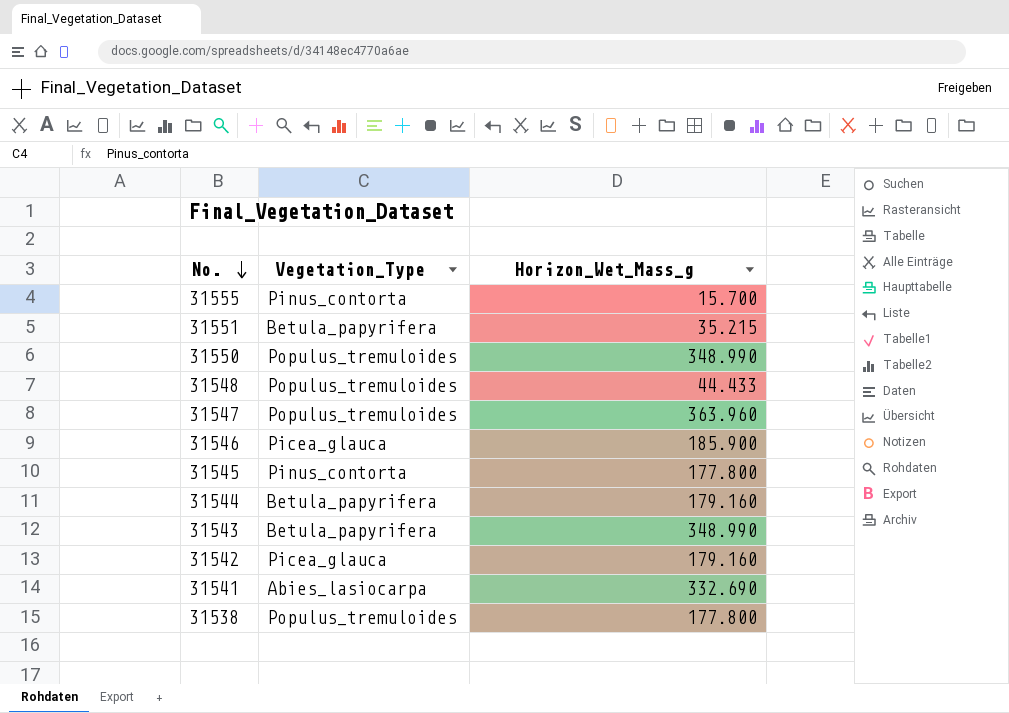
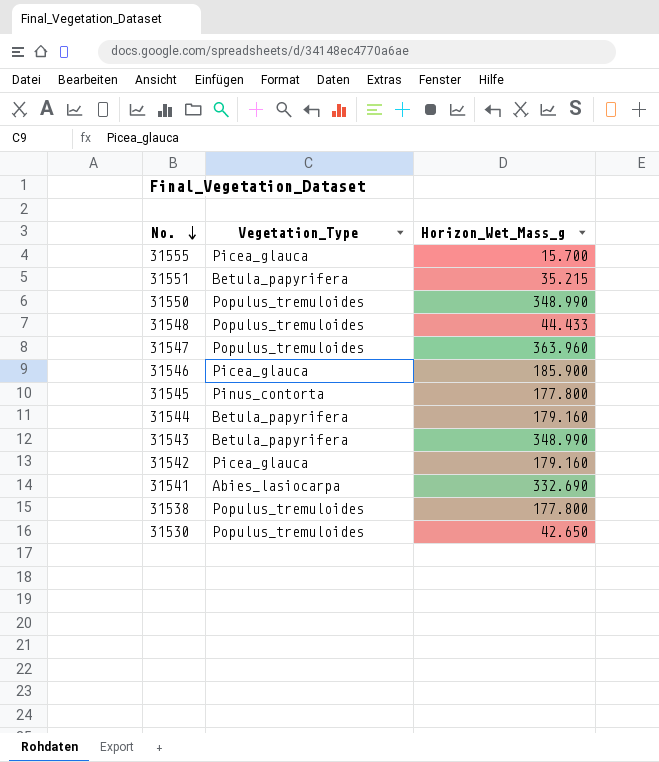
31555 | Vegetation_Type: Pinus_contorta -> Picea_glauca
row 31530: none -> Populus_tremuloides | 42.650

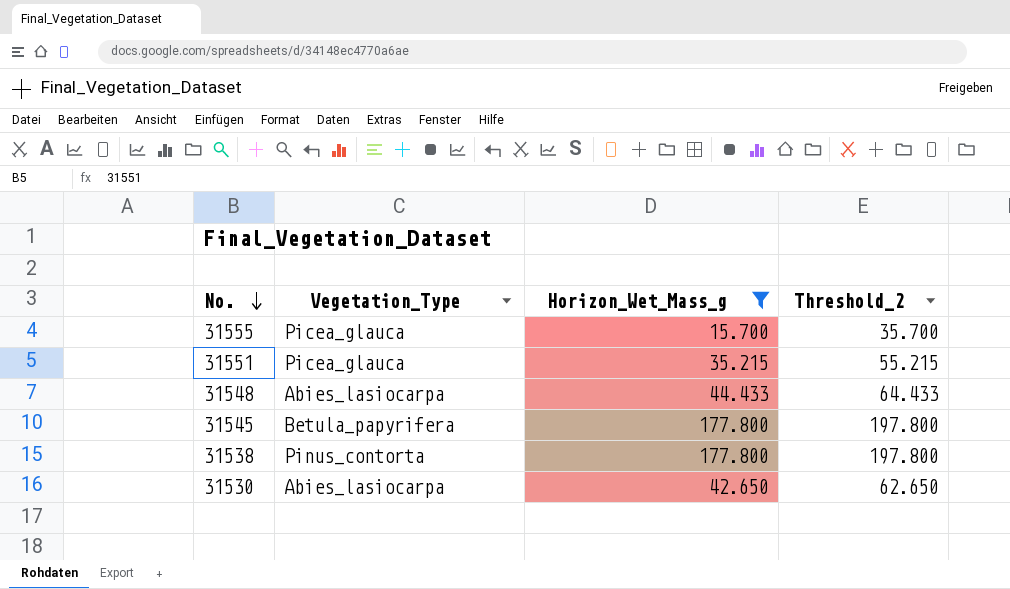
filter: none -> Horizon_Wet_Mass_g <= 177.800
column Threshold_2 | formula: none -> [Horizon_Wet_Mass_g] + 20
31551 | Vegetation_Type: Betula_papyrifera -> Picea_glauca
31548 | Vegetation_Type: Populus_tremuloides -> Abies_lasiocarpa
31545 | Vegetation_Type: Pinus_contorta -> Betula_papyrifera
31538 | Vegetation_Type: Populus_tremuloides -> Pinus_contorta
31530 | Vegetation_Type: Populus_tremuloides -> Abies_lasiocarpa

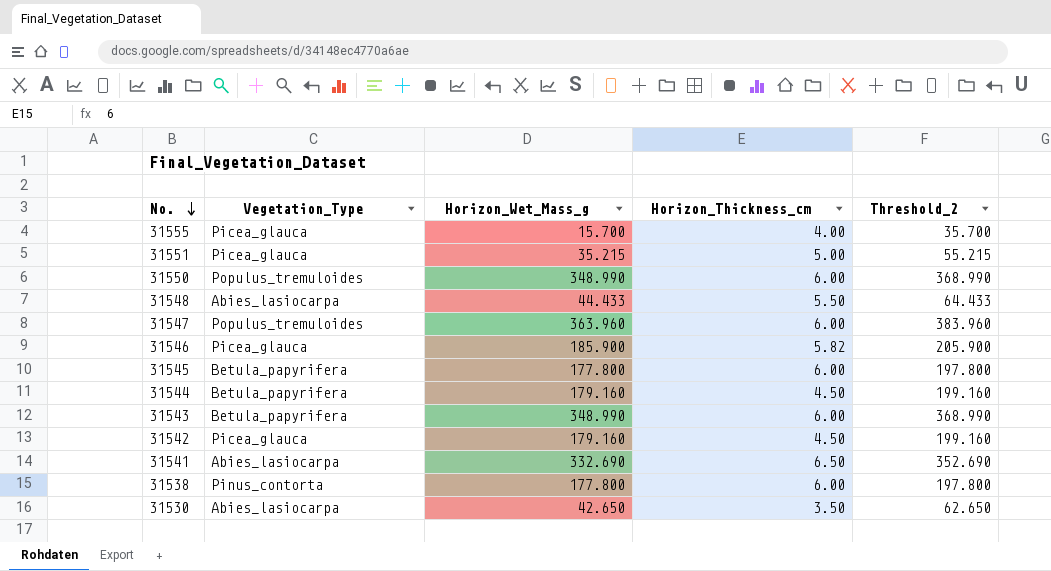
filter: Horizon_Wet_Mass_g <= 177.800 -> none
column Horizon_Thickness_cm | position: none -> 4

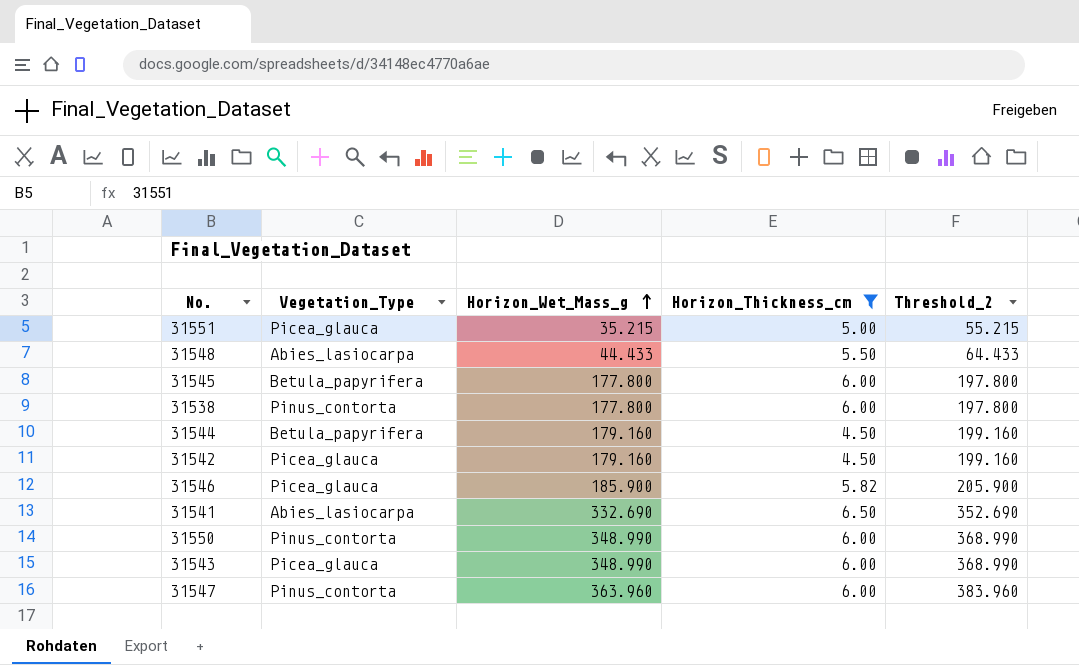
filter: none -> Horizon_Thickness_cm >= 4.50
row order: No. descending -> Horizon_Wet_Mass_g ascending
31550 | Vegetation_Type: Populus_tremuloides -> Pinus_contorta
31543 | Vegetation_Type: Betula_papyrifera -> Picea_glauca
31547 | Vegetation_Type: Populus_tremuloides -> Pinus_contorta

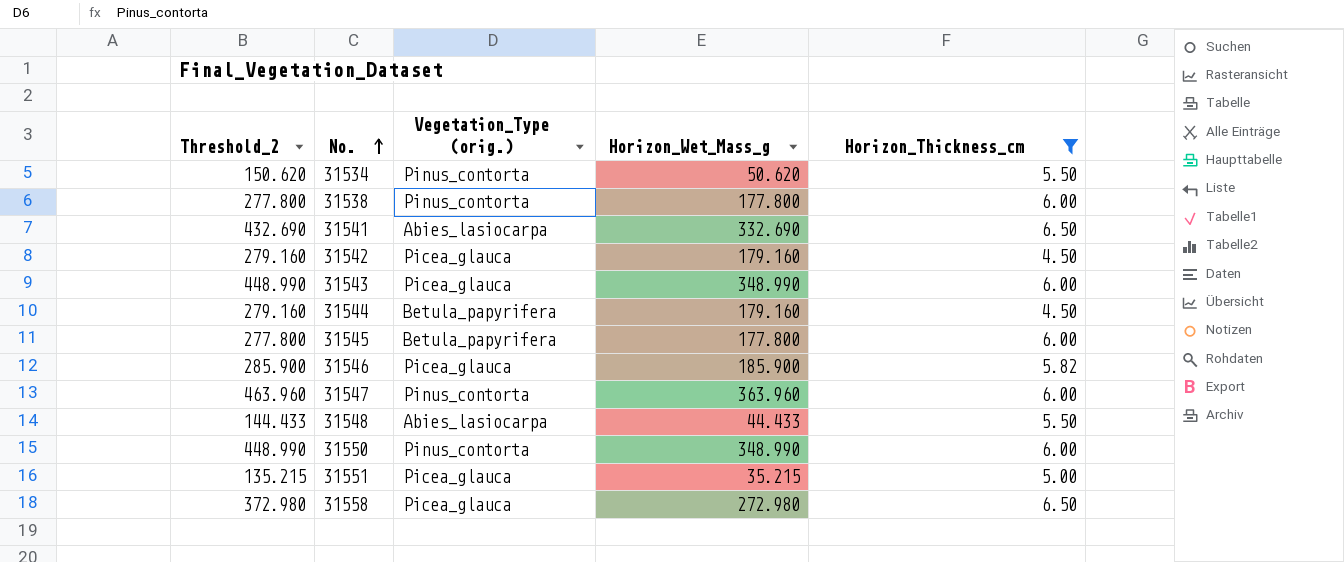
row order: Horizon_Wet_Mass_g ascending -> No. ascending
column Threshold_2 | formula: [Horizon_Wet_Mass_g] + 20 -> [Horizon_Wet_Mass_g] + 100
column Threshold_2 | position: 5 -> 1
column name: Vegetation_Type -> Vegetation_Type (orig.)
row 31534: none -> 150.620 | Pinus_contorta | 50.620 | 5.50
row 31558: none -> 372.980 | Picea_glauca | 272.980 | 6.50

